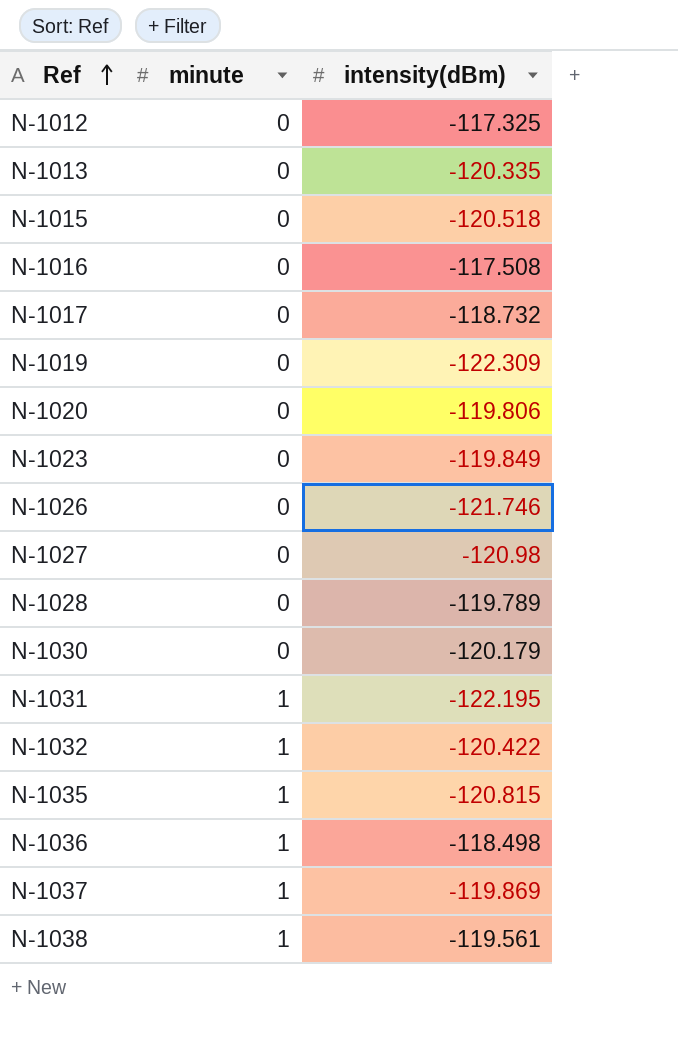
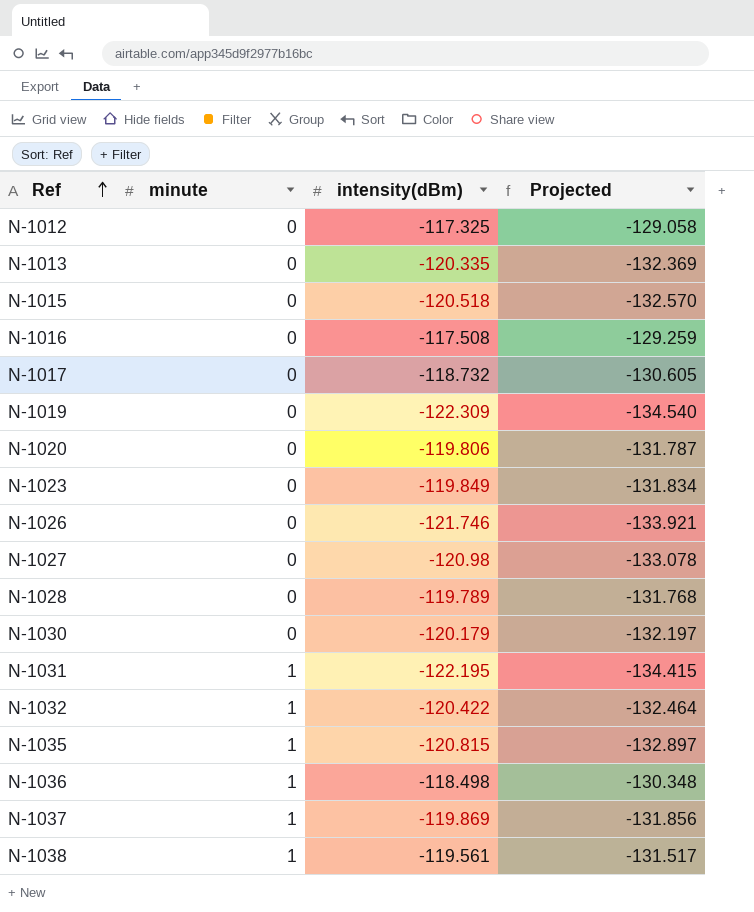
column Projected | formula: none -> [intensity(dBm)] * 1.1

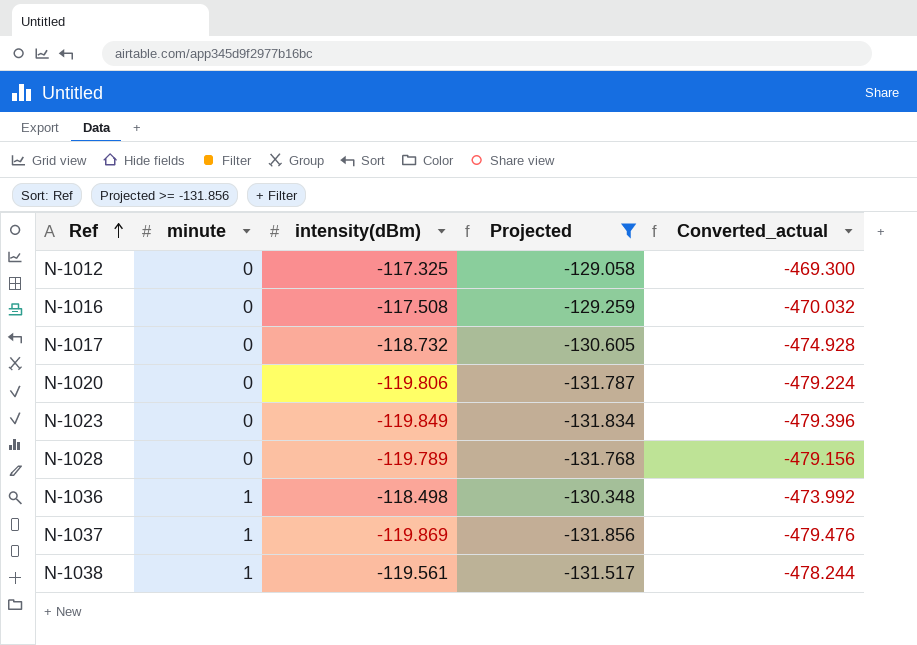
filter: none -> Projected >= -131.856
column Converted_actual | formula: none -> [intensity(dBm)] * 4

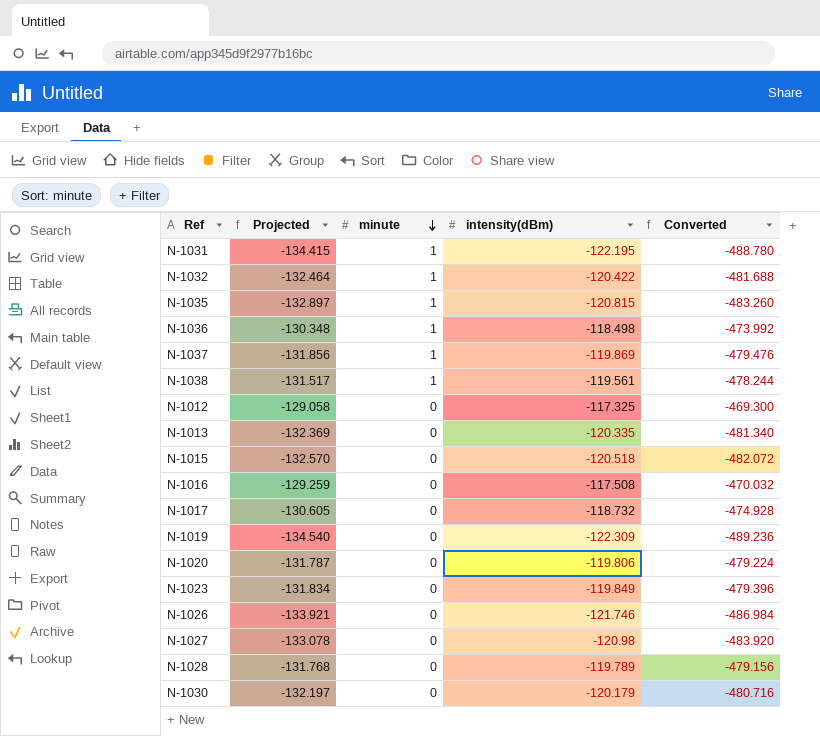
filter: Projected >= -131.856 -> none
row order: Ref ascending -> minute descending
column Projected | position: 4 -> 2
column name: Converted_actual -> Converted

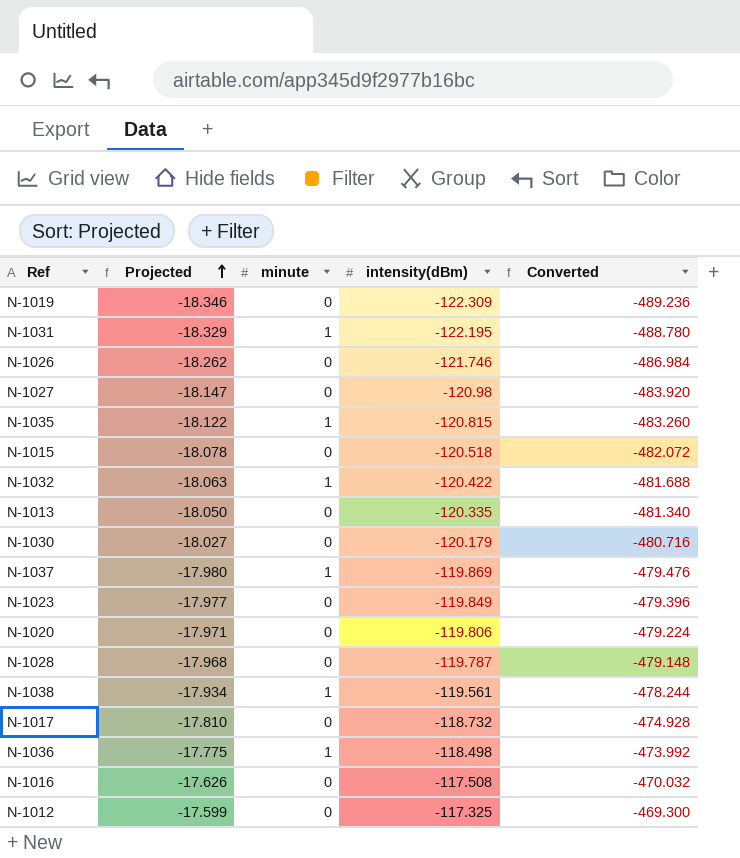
row order: minute descending -> Projected ascending
column Projected | formula: [intensity(dBm)] * 1.1 -> [intensity(dBm)] * 0.15
N-1028 | intensity(dBm): -119.789 -> -119.787
N-1028 | Converted: -479.156 -> -479.148

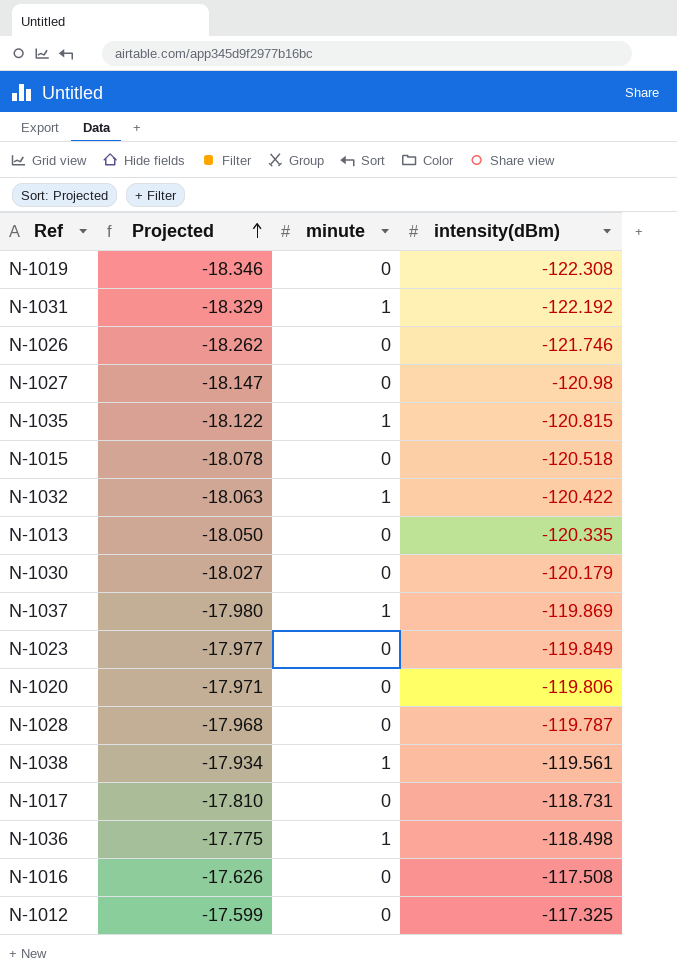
column Converted | formula: [intensity(dBm)] * 4 -> none
N-1019 | intensity(dBm): -122.309 -> -122.308
N-1031 | intensity(dBm): -122.195 -> -122.192
N-1017 | intensity(dBm): -118.732 -> -118.731

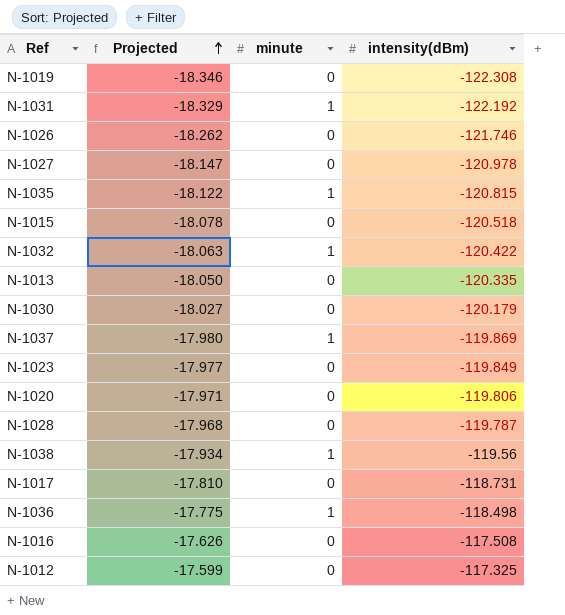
N-1027 | intensity(dBm): -120.98 -> -120.978
N-1038 | intensity(dBm): -119.561 -> -119.56

